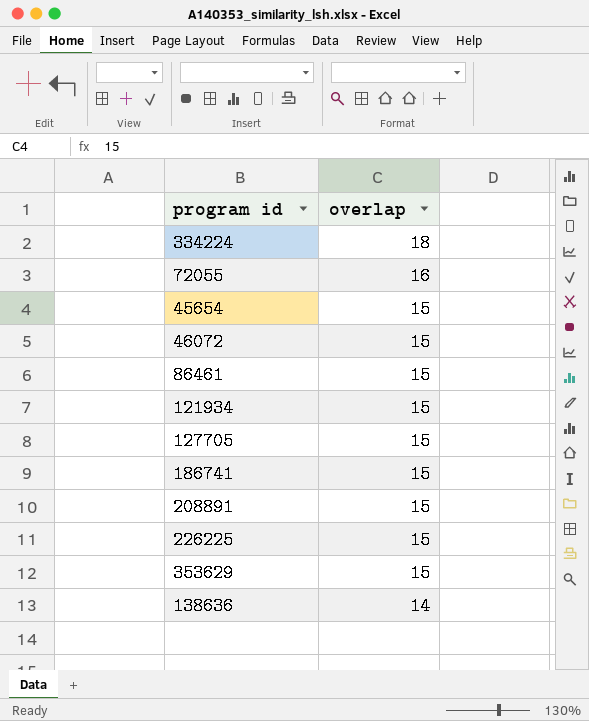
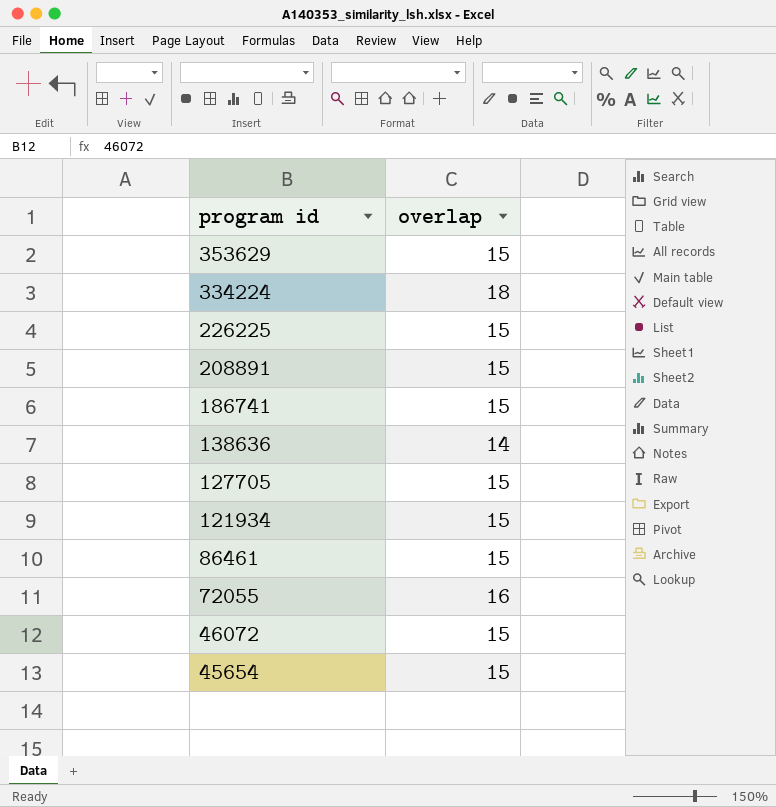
row order: overlap descending -> program id descending

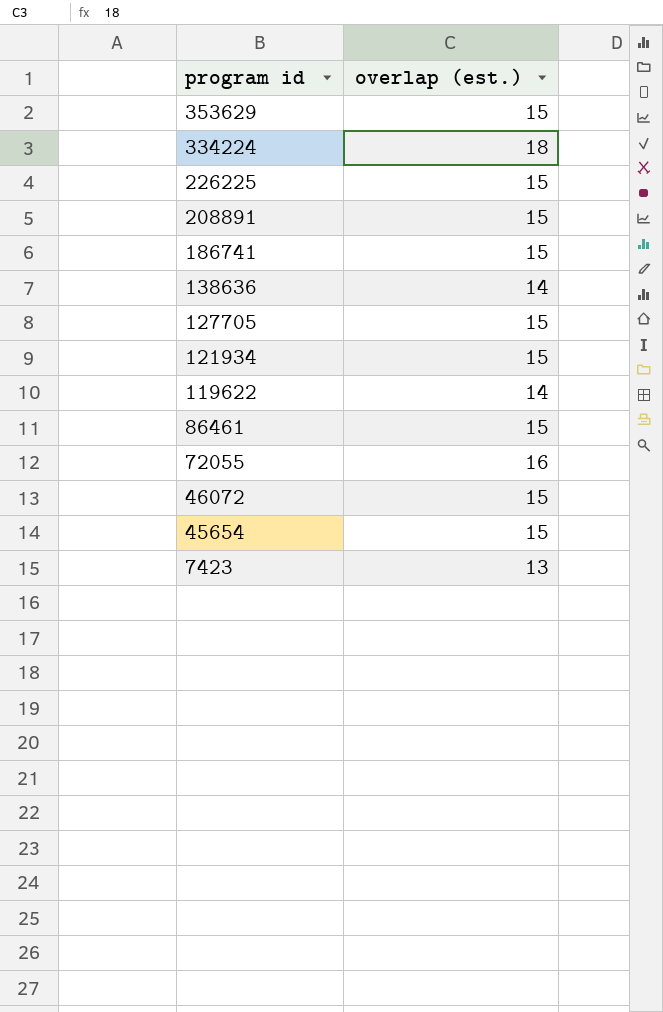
column name: overlap -> overlap (est.)
row 119622: none -> 14
row 7423: none -> 13

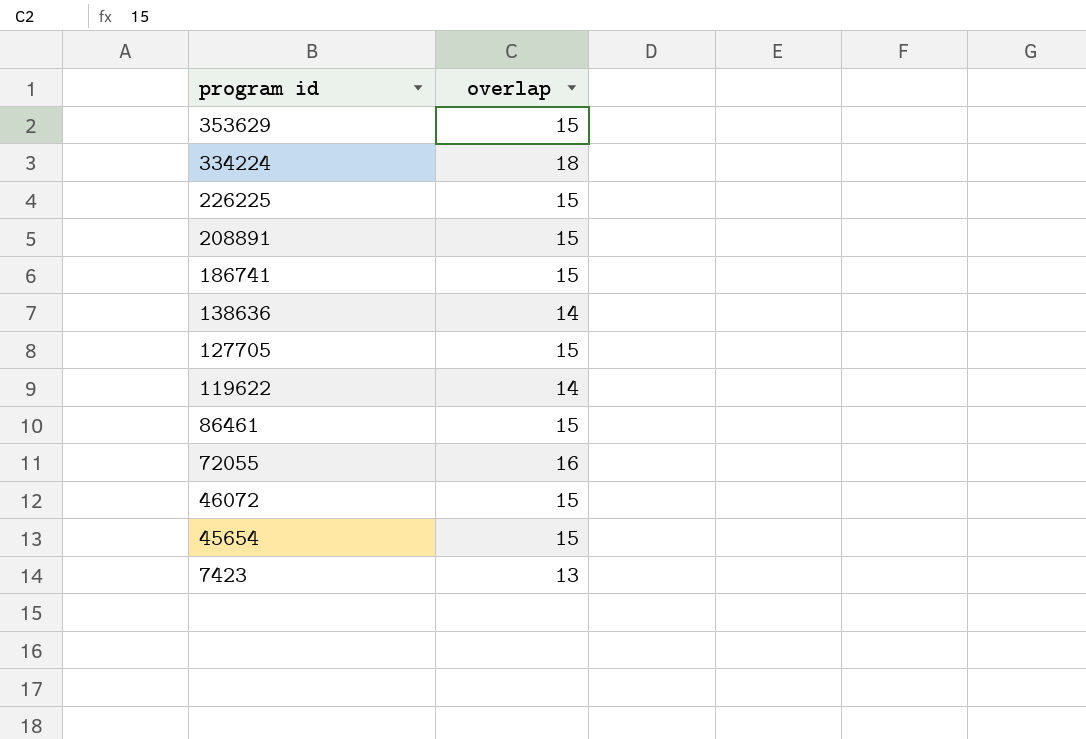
column name: overlap (est.) -> overlap
row 121934: 15 -> none

